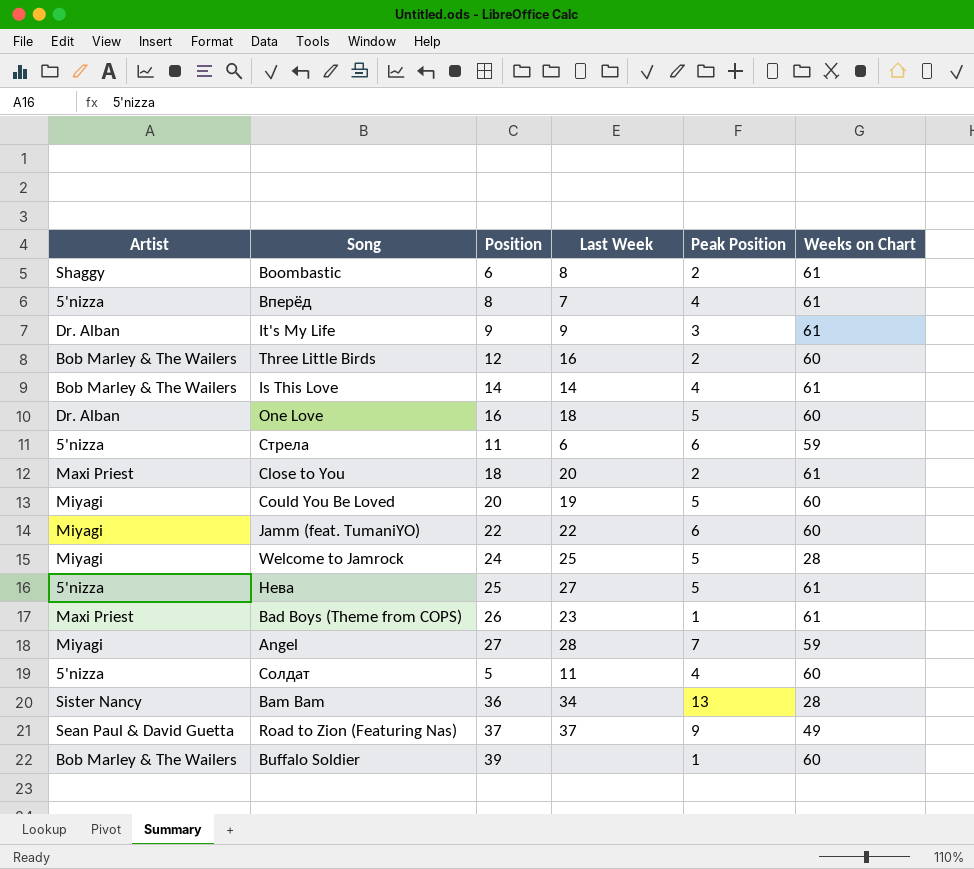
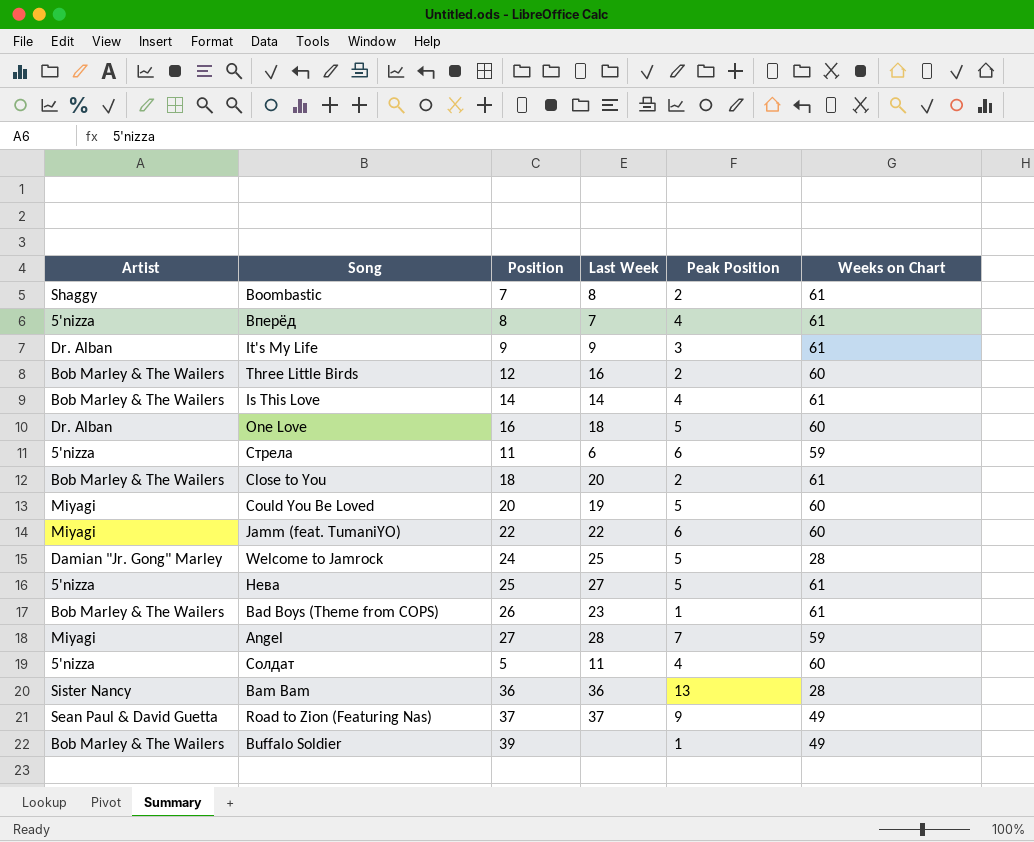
Boombastic | Position: 6 -> 7
Close to You | Artist: Maxi Priest -> Bob Marley & The Wailers
Welcome to Jamrock | Artist: Miyagi -> Damian "Jr. Gong" Marley
Bad Boys (Theme from COPS) | Artist: Maxi Priest -> Bob Marley & The Wailers
Bam Bam | Last Week: 34 -> 36
Buffalo Soldier | Weeks on Chart: 60 -> 49

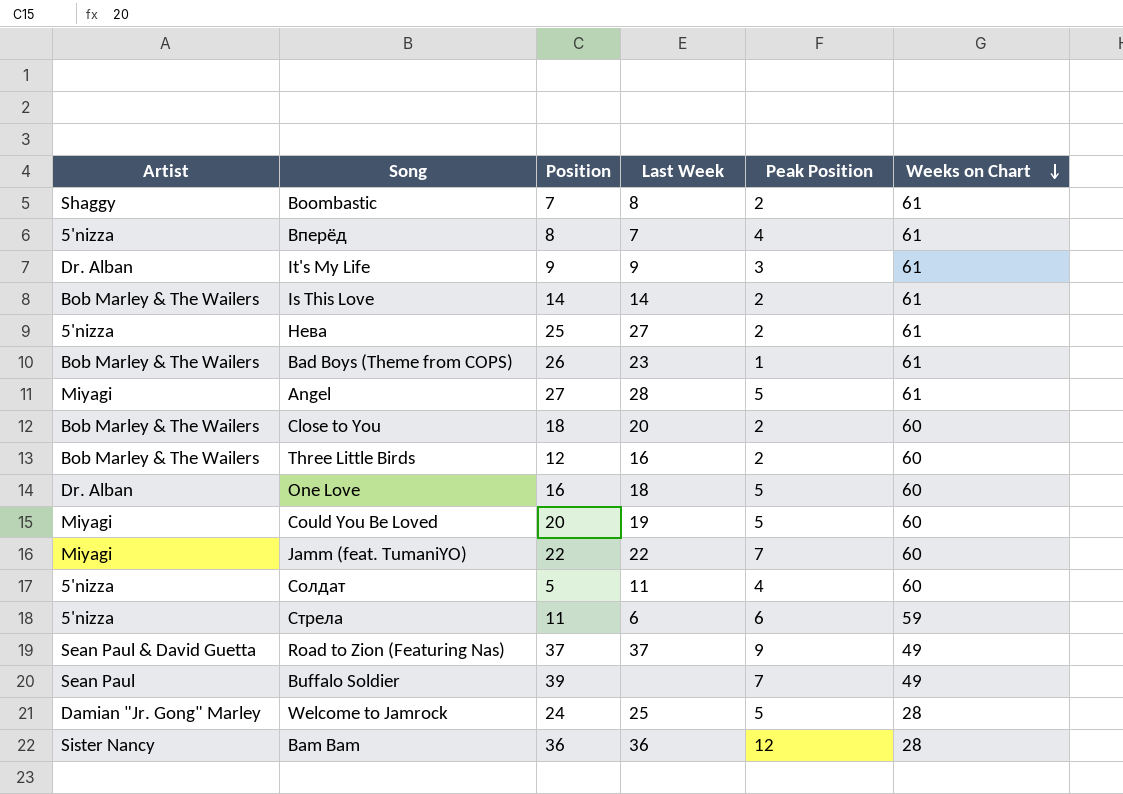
row order: none -> Weeks on Chart descending
Is This Love | Peak Position: 4 -> 2
Нева | Peak Position: 5 -> 2
Angel | Peak Position: 7 -> 5
Angel | Weeks on Chart: 59 -> 61
Close to You | Weeks on Chart: 61 -> 60
Jamm (feat. TumaniYO) | Peak Position: 6 -> 7
Buffalo Soldier | Artist: Bob Marley & The Wailers -> Sean Paul
Buffalo Soldier | Peak Position: 1 -> 7
Bam Bam | Peak Position: 13 -> 12

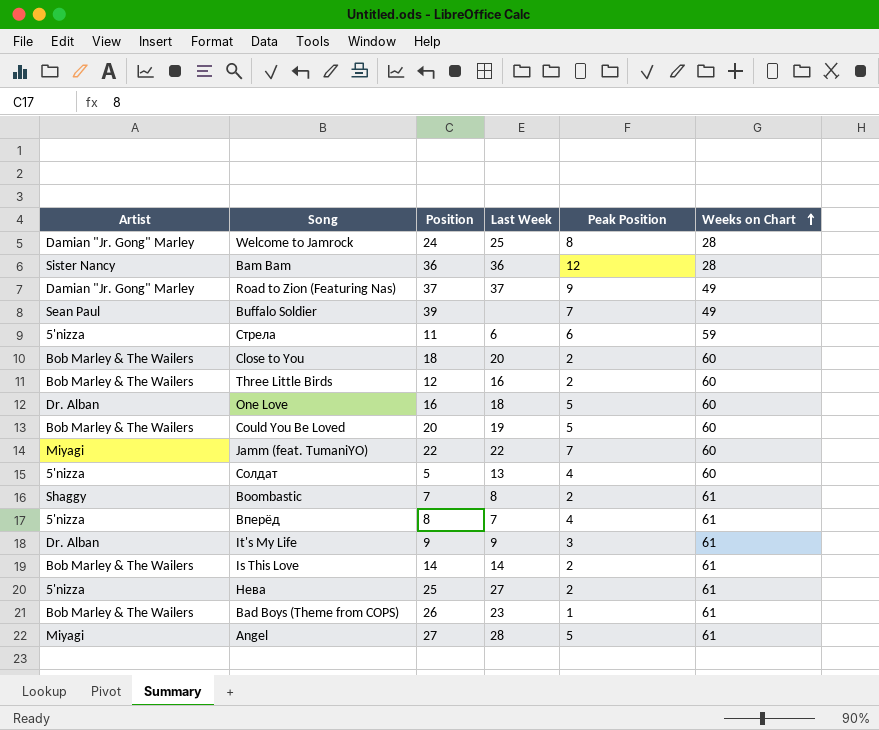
row order: Weeks on Chart descending -> Weeks on Chart ascending
Welcome to Jamrock | Peak Position: 5 -> 8
Road to Zion (Featuring Nas) | Artist: Sean Paul & David Guetta -> Damian "Jr. Gong" Marley
Could You Be Loved | Artist: Miyagi -> Bob Marley & The Wailers
Солдат | Last Week: 11 -> 13

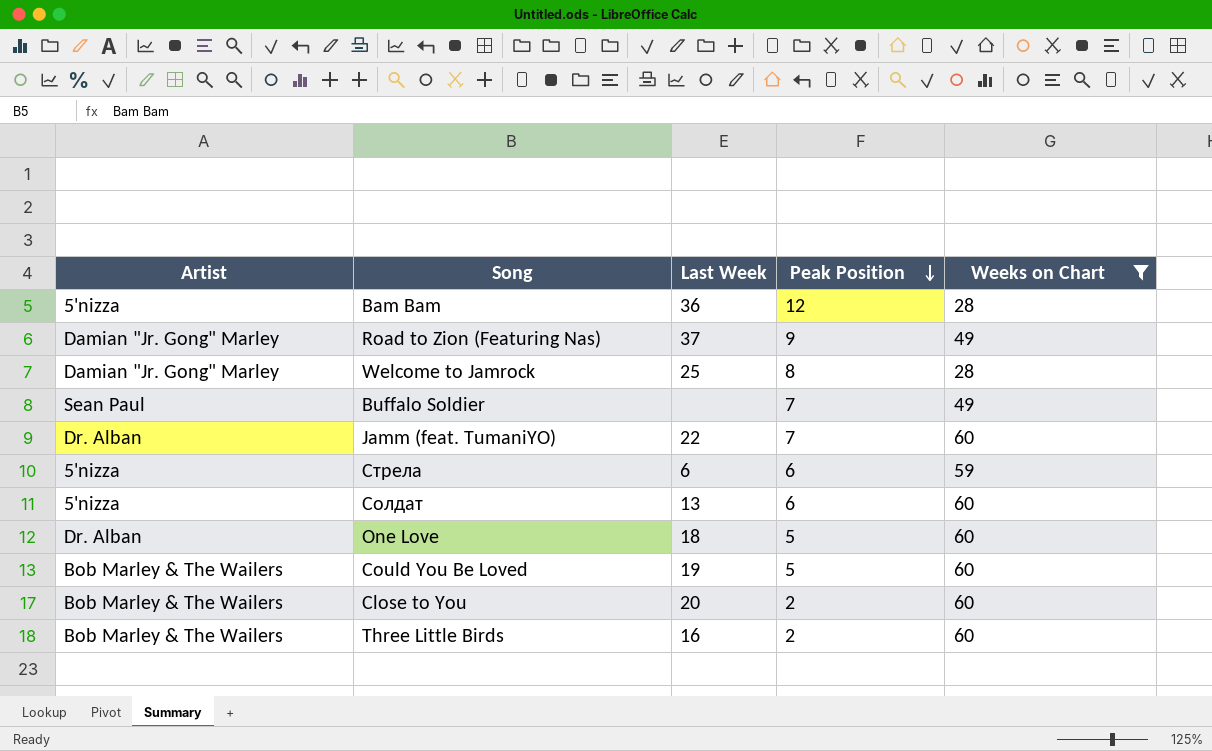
filter: none -> Weeks on Chart != 61
row order: Weeks on Chart ascending -> Peak Position descending
column Position | position: 3 -> none
Bam Bam | Artist: Sister Nancy -> 5'nizza
Jamm (feat. TumaniYO) | Artist: Miyagi -> Dr. Alban
Солдат | Peak Position: 4 -> 6

